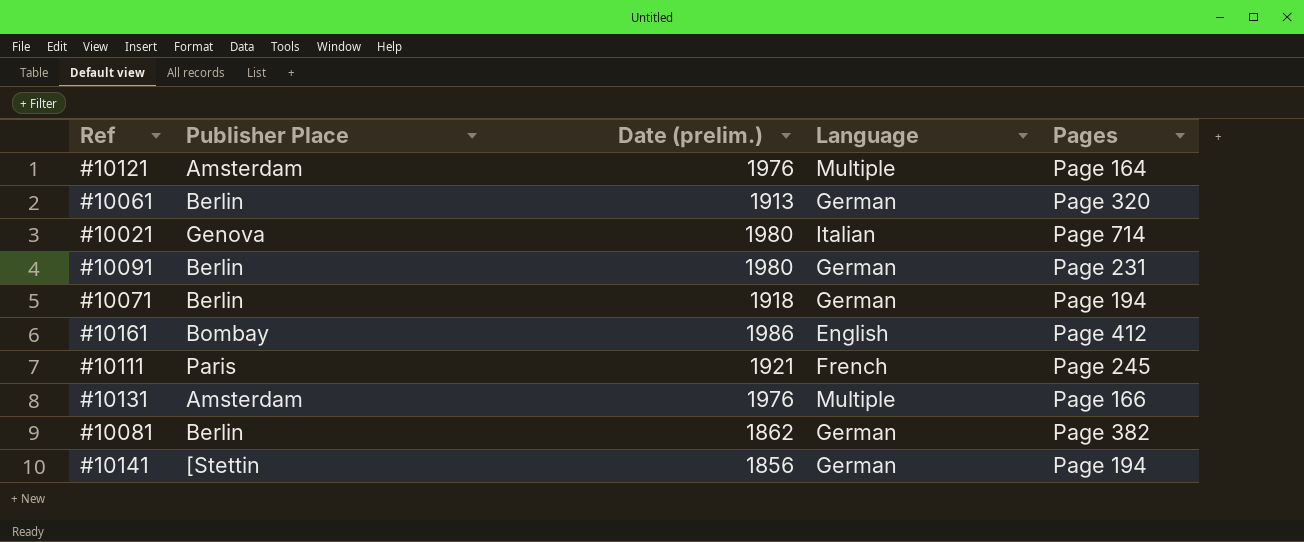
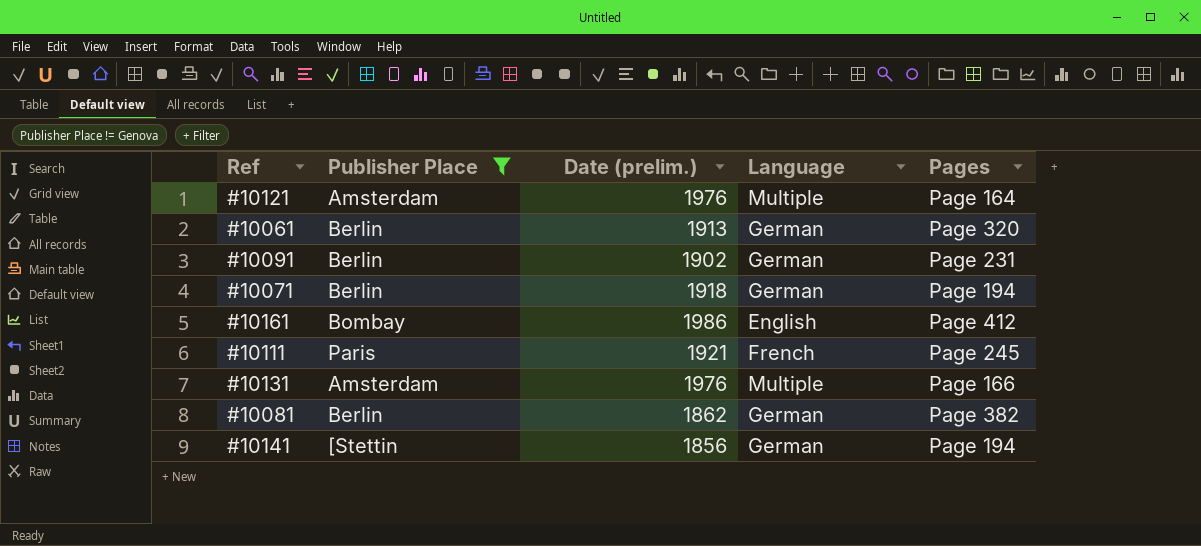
filter: none -> Publisher Place != Genova
#10091 | Date (prelim.): 1980 -> 1902

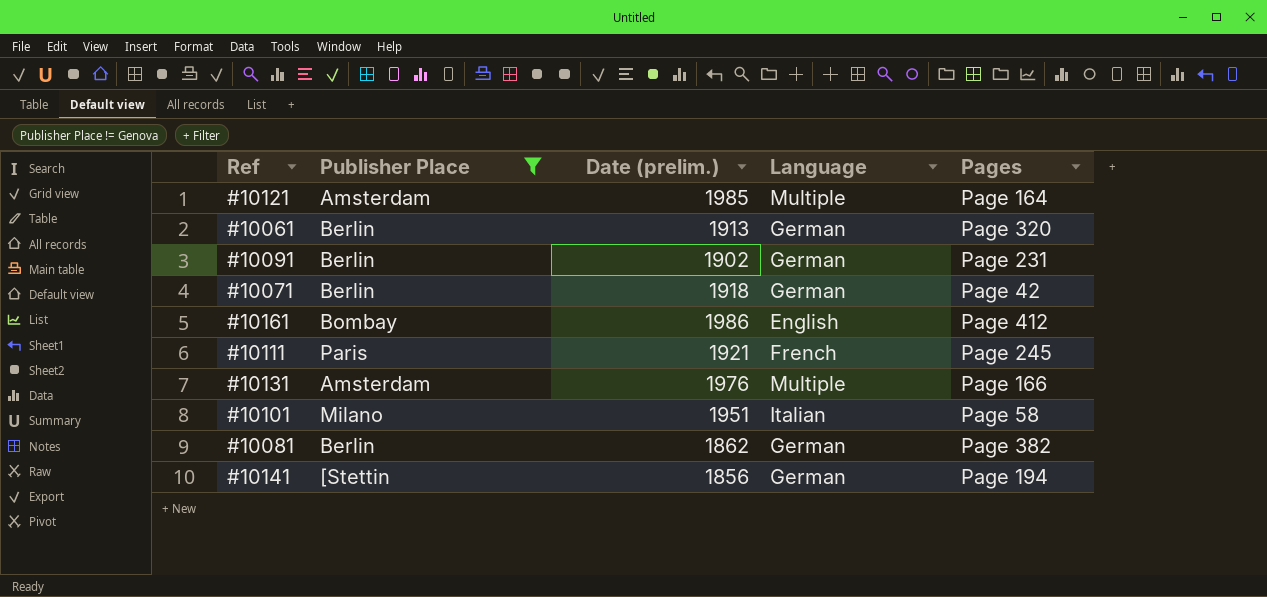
#10121 | Date (prelim.): 1976 -> 1985
#10071 | Pages: Page 194 -> Page 42
row #10101: none -> Milano | 1951 | Italian | Page 58

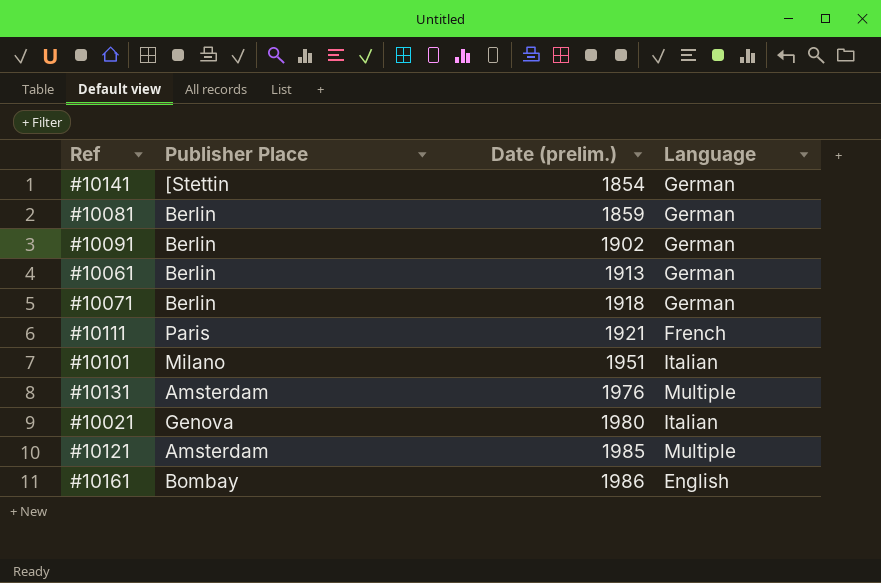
filter: Publisher Place != Genova -> none
row order: none -> Date (prelim.) ascending
column Pages | position: 5 -> none
#10141 | Date (prelim.): 1856 -> 1854
#10081 | Date (prelim.): 1862 -> 1859

